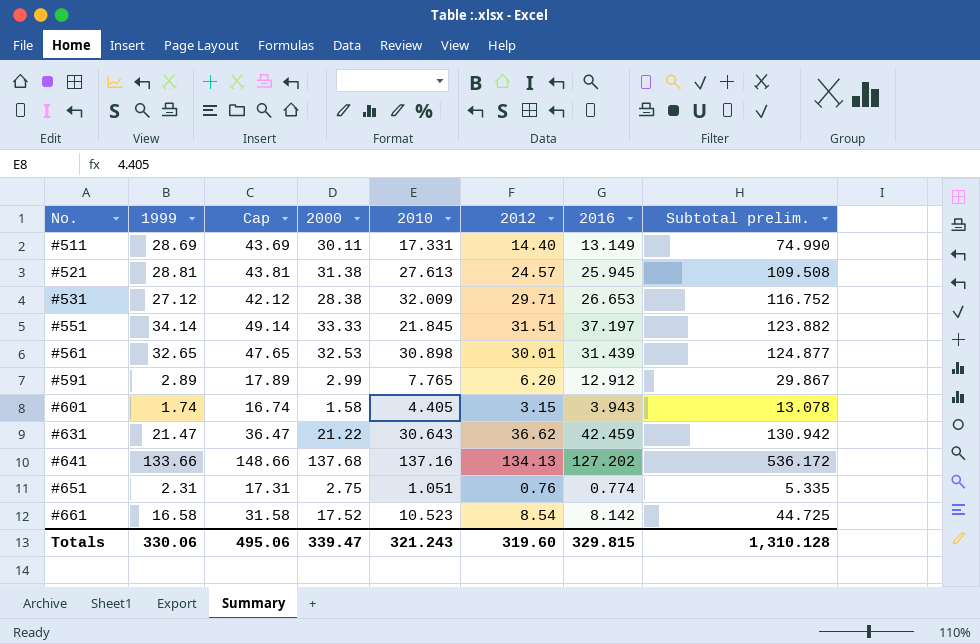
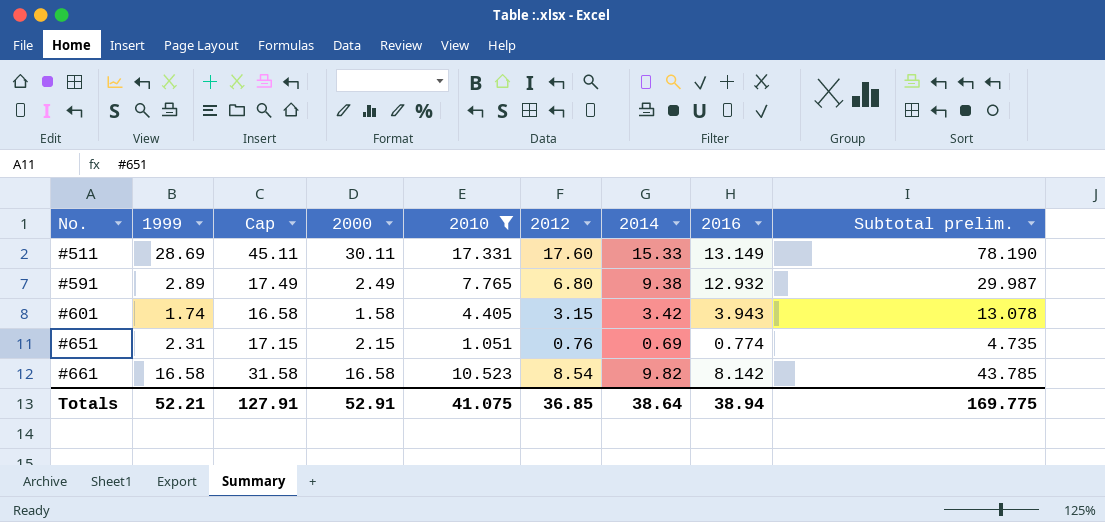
filter: none -> 2010 <= 17.331
column Cap | formula: [1999] + 15 -> [2000] + 15
column 2014 | position: none -> 7
#511 | 2012: 14.40 -> 17.60
#511 | Subtotal prelim.: 74.990 -> 78.190
#591 | 2000: 2.99 -> 2.49
#591 | 2012: 6.20 -> 6.80
#591 | 2016: 12.912 -> 12.932
#591 | Subtotal prelim.: 29.867 -> 29.987
#651 | 2000: 2.75 -> 2.15
#651 | Subtotal prelim.: 5.335 -> 4.735
#661 | 2000: 17.52 -> 16.58
#661 | Subtotal prelim.: 44.725 -> 43.785
Totals | 1999: 330.06 -> 52.21
Totals | Cap: 495.06 -> 127.91
Totals | 2000: 339.47 -> 52.91
Totals | 2010: 321.243 -> 41.075
Totals | 2012: 319.60 -> 36.85
Totals | 2016: 329.815 -> 38.94
Totals | Subtotal prelim.: 1,310.128 -> 169.775

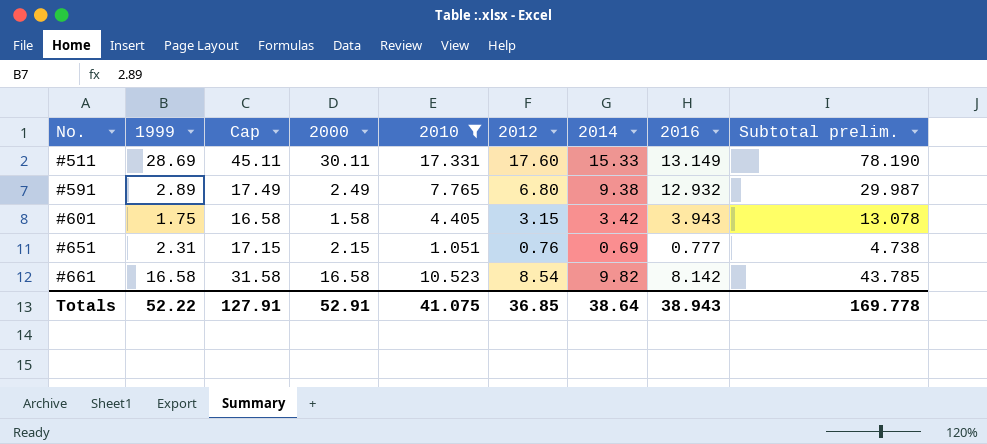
#601 | 1999: 1.74 -> 1.75
#651 | 2016: 0.774 -> 0.777
#651 | Subtotal prelim.: 4.735 -> 4.738
Totals | 1999: 52.21 -> 52.22
Totals | 2016: 38.94 -> 38.943
Totals | Subtotal prelim.: 169.775 -> 169.778

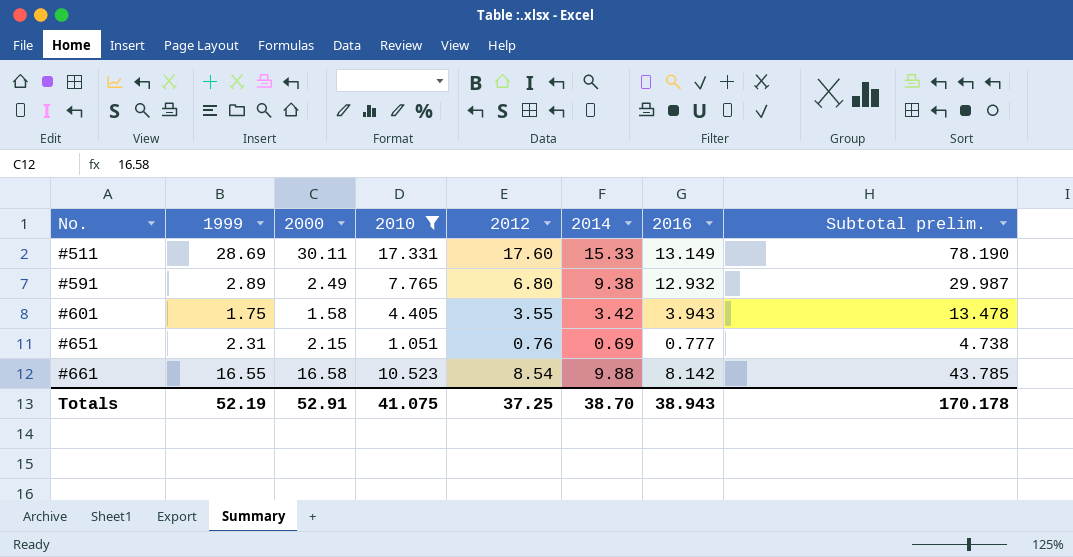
column Cap | formula: [2000] + 15 -> none
#601 | 2012: 3.15 -> 3.55
#601 | Subtotal prelim.: 13.078 -> 13.478
#661 | 1999: 16.58 -> 16.55
#661 | 2014: 9.82 -> 9.88
Totals | 1999: 52.22 -> 52.19
Totals | 2012: 36.85 -> 37.25
Totals | 2014: 38.64 -> 38.70
Totals | Subtotal prelim.: 169.778 -> 170.178

